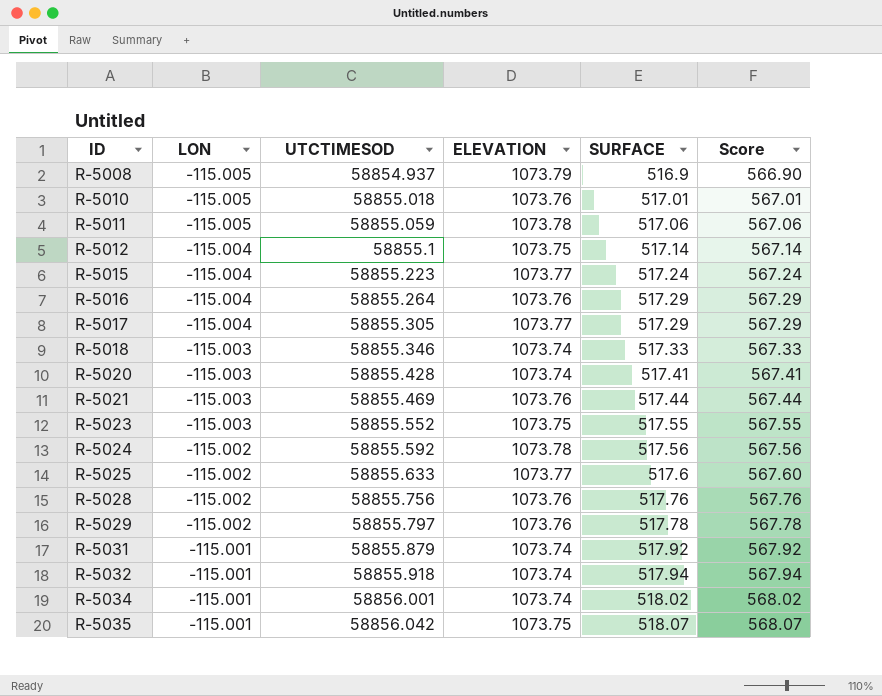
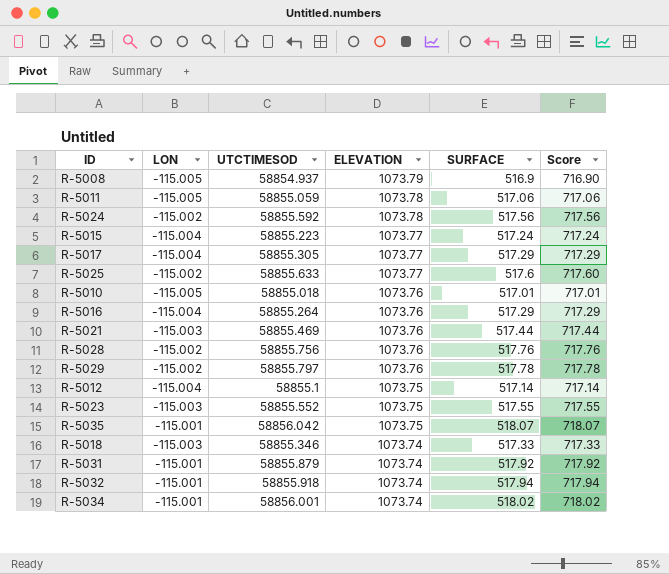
row order: ID ascending -> ELEVATION descending
column Score | formula: [SURFACE] + 50 -> [SURFACE] + 200
row R-5020: -115.003 | 58855.428 | 1073.74 | 517.41 | 567.41 -> none

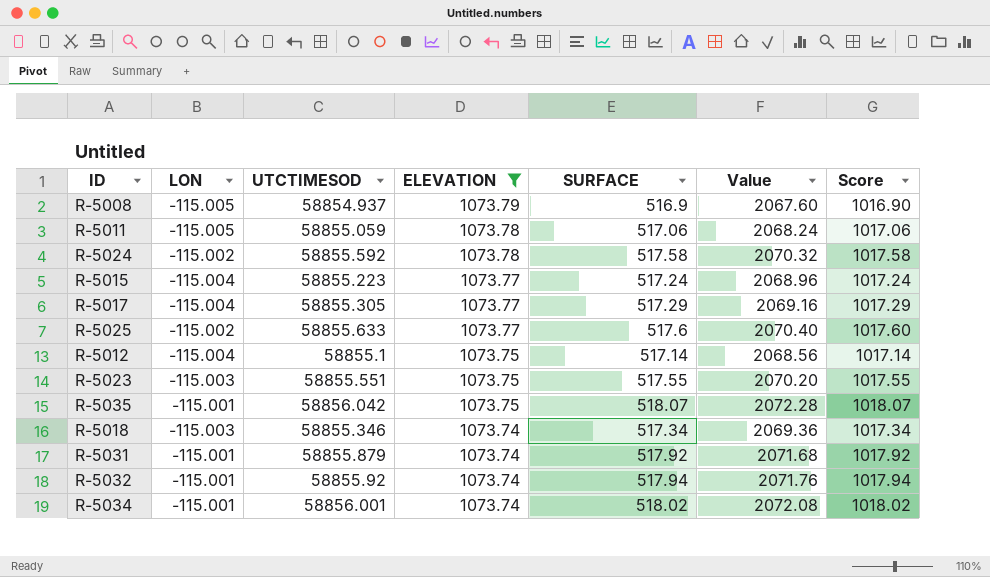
filter: none -> ELEVATION != 1073.76
column Value | formula: none -> [SURFACE] * 4
column Score | formula: [SURFACE] + 200 -> [SURFACE] + 500
R-5024 | SURFACE: 517.56 -> 517.58
R-5023 | UTCTIMESOD: 58855.552 -> 58855.551
R-5018 | SURFACE: 517.33 -> 517.34
R-5032 | UTCTIMESOD: 58855.918 -> 58855.92

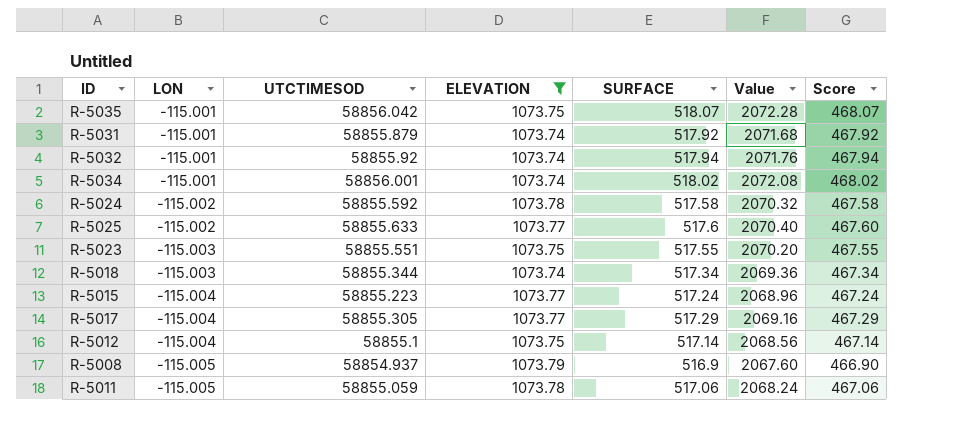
row order: ELEVATION descending -> LON descending
column Score | formula: [SURFACE] + 500 -> [SURFACE] - 50
R-5018 | UTCTIMESOD: 58855.346 -> 58855.344

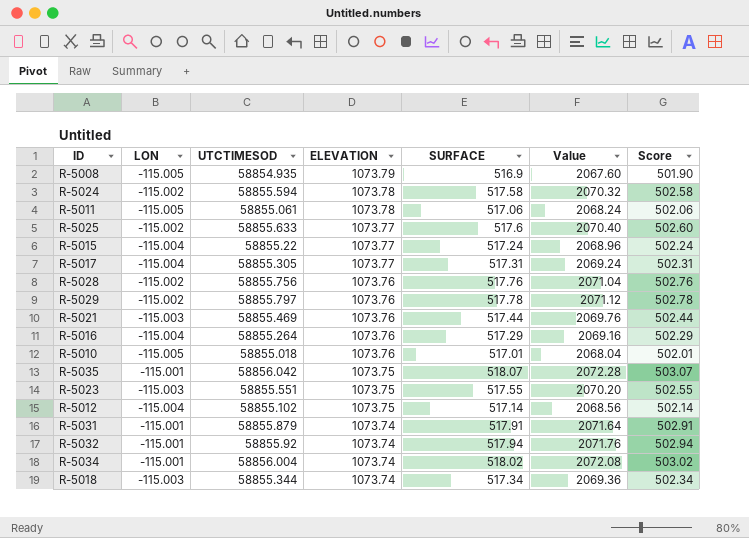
filter: ELEVATION != 1073.76 -> none
row order: LON descending -> ELEVATION descending
column Score | formula: [SURFACE] - 50 -> [SURFACE] - 15
R-5008 | UTCTIMESOD: 58854.937 -> 58854.935
R-5024 | UTCTIMESOD: 58855.592 -> 58855.594
R-5011 | UTCTIMESOD: 58855.059 -> 58855.061
R-5015 | UTCTIMESOD: 58855.223 -> 58855.22
R-5017 | SURFACE: 517.29 -> 517.31
R-5017 | Value: 2069.16 -> 2069.24
R-5012 | UTCTIMESOD: 58855.1 -> 58855.102
R-5031 | SURFACE: 517.92 -> 517.91
R-5031 | Value: 2071.68 -> 2071.64
R-5034 | UTCTIMESOD: 58856.001 -> 58856.004

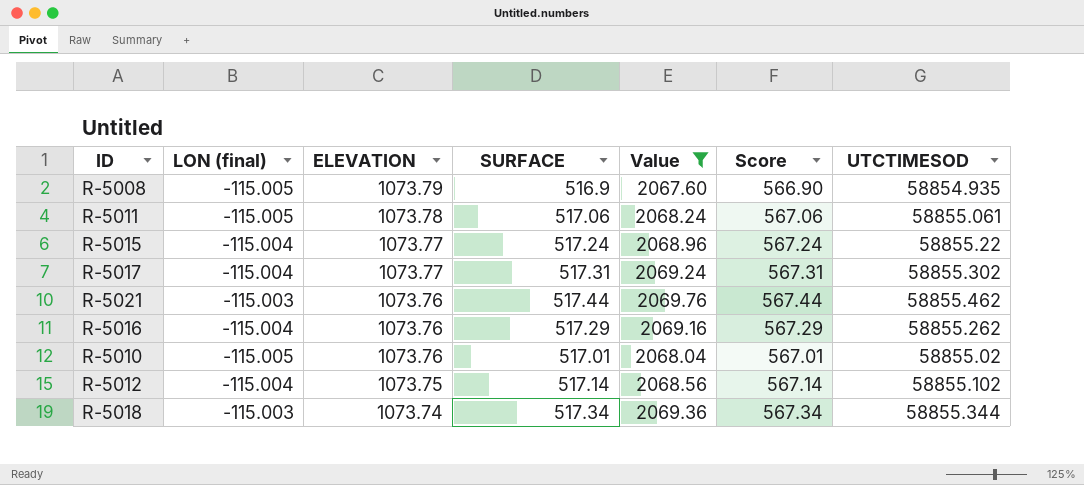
filter: none -> Value <= 2069.76
column name: LON -> LON (final)
column Score | formula: [SURFACE] - 15 -> [SURFACE] + 50
column UTCTIMESOD | position: 3 -> 7
R-5017 | UTCTIMESOD: 58855.305 -> 58855.302
R-5021 | UTCTIMESOD: 58855.469 -> 58855.462
R-5016 | UTCTIMESOD: 58855.264 -> 58855.262
R-5010 | UTCTIMESOD: 58855.018 -> 58855.02

